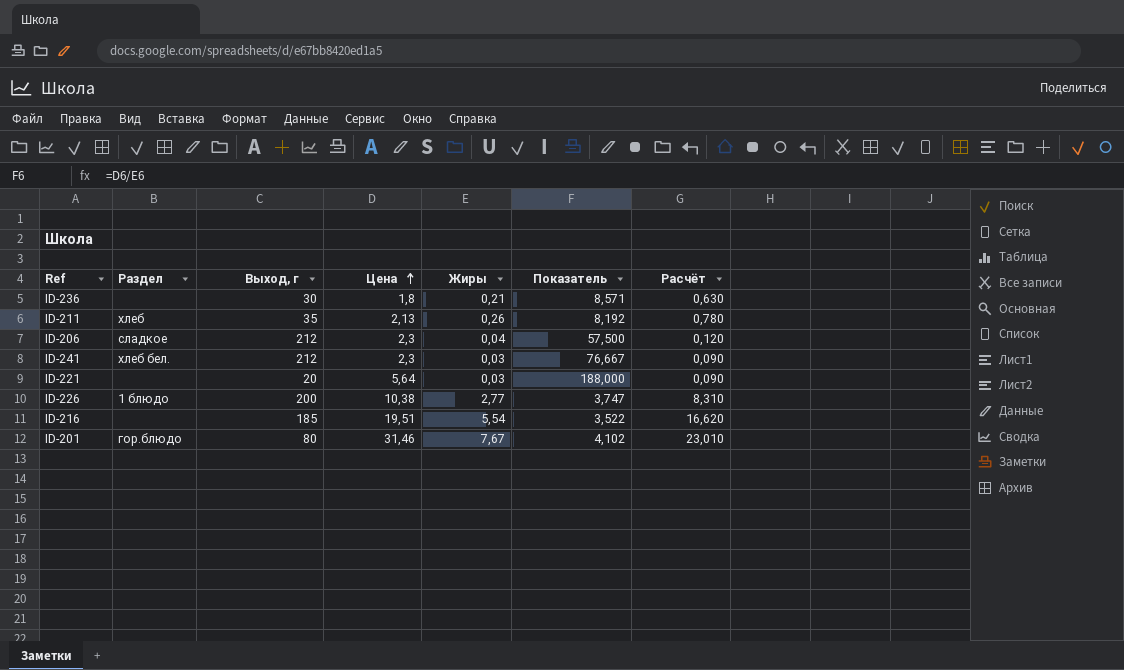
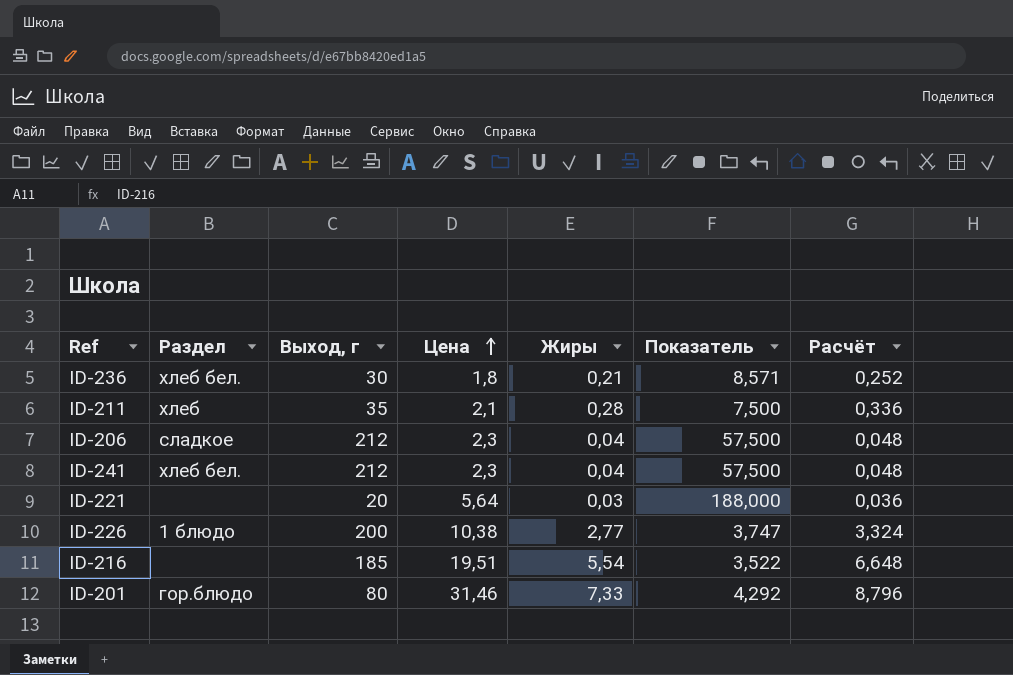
column Расчёт | formula: [Жиры] * 3 -> [Жиры] * 1,2
ID-236 | Раздел: none -> хлеб бел.
ID-211 | Цена: 2,13 -> 2,1
ID-211 | Жиры: 0,26 -> 0,28
ID-211 | Показатель: 8,192 -> 7,500
ID-241 | Жиры: 0,03 -> 0,04
ID-241 | Показатель: 76,667 -> 57,500
ID-201 | Жиры: 7,67 -> 7,33
ID-201 | Показатель: 4,102 -> 4,292

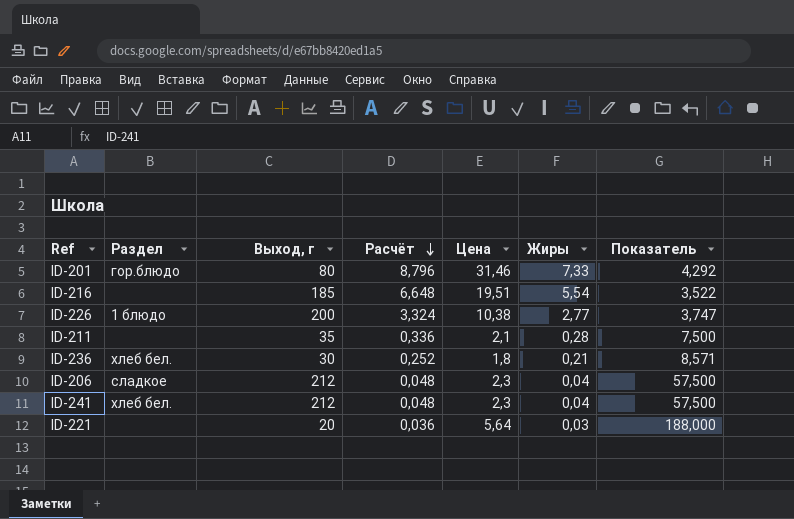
row order: Цена ascending -> Расчёт descending
column Расчёт | position: 7 -> 4
ID-211 | Раздел: хлеб -> none

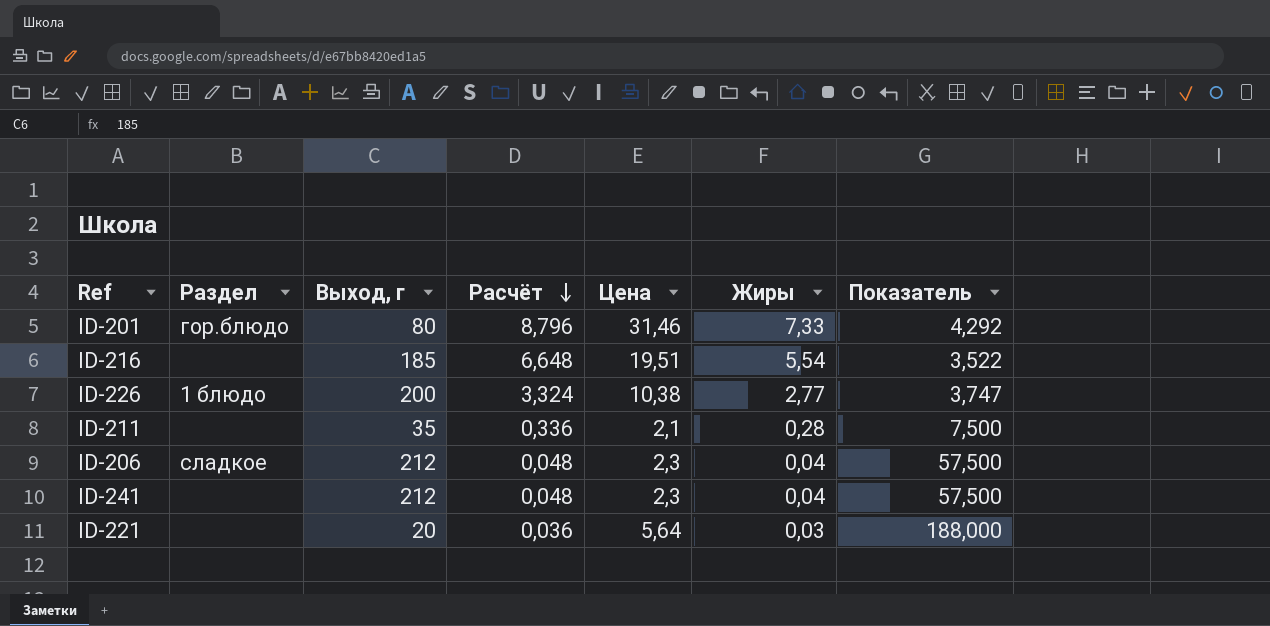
row ID-236: хлеб бел. | 30 | 0,252 | 1,8 | 0,21 | 8,571 -> none
ID-241 | Раздел: хлеб бел. -> none

